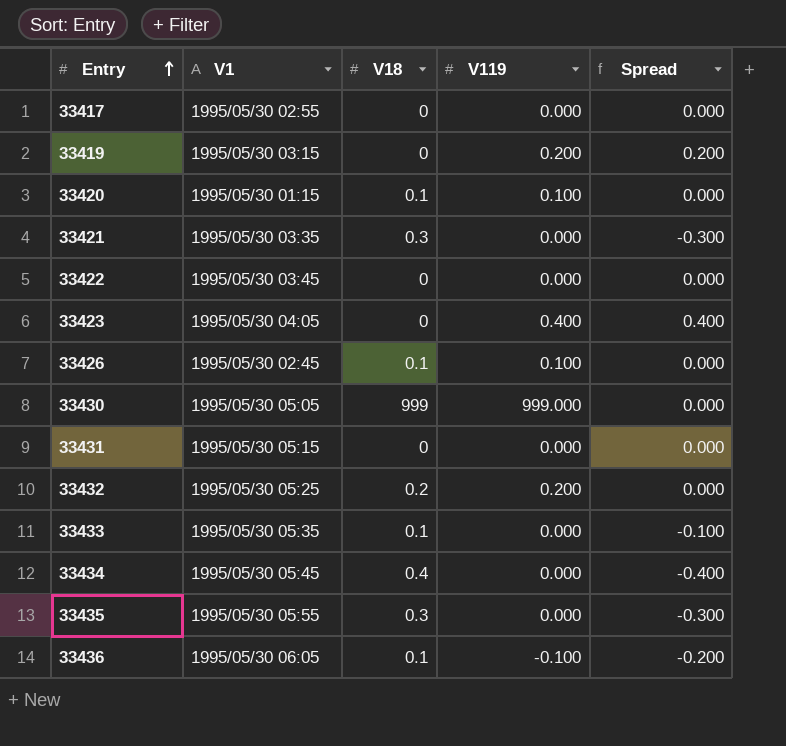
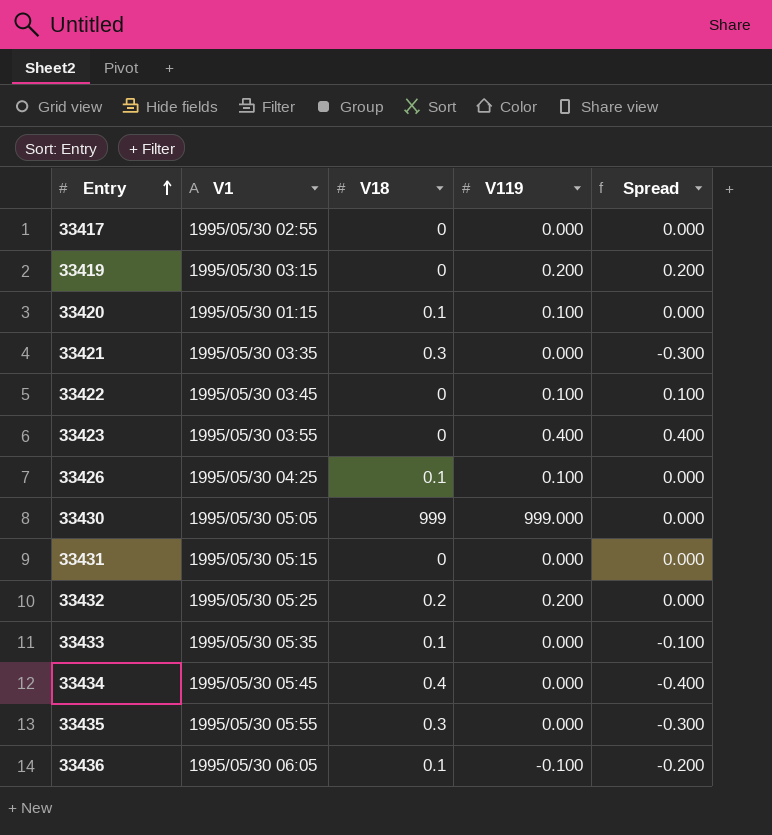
33422 | V119: 0.000 -> 0.100
33422 | Spread: 0.000 -> 0.100
33423 | V1: 1995/05/30 04:05 -> 1995/05/30 03:55
33426 | V1: 1995/05/30 02:45 -> 1995/05/30 04:25

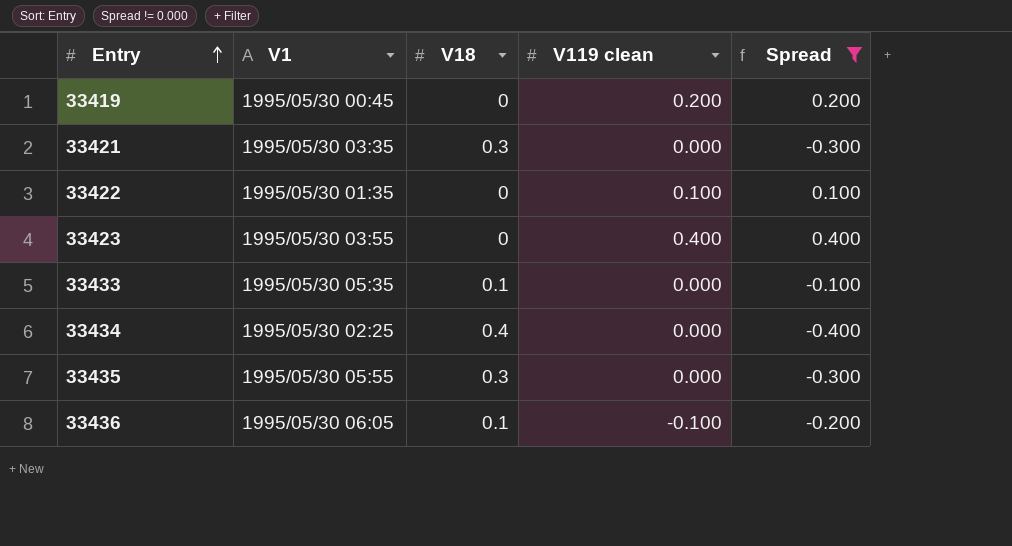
filter: none -> Spread != 0.000
column name: V119 -> V119 clean
33419 | V1: 1995/05/30 03:15 -> 1995/05/30 00:45
33422 | V1: 1995/05/30 03:45 -> 1995/05/30 01:35
33434 | V1: 1995/05/30 05:45 -> 1995/05/30 02:25

